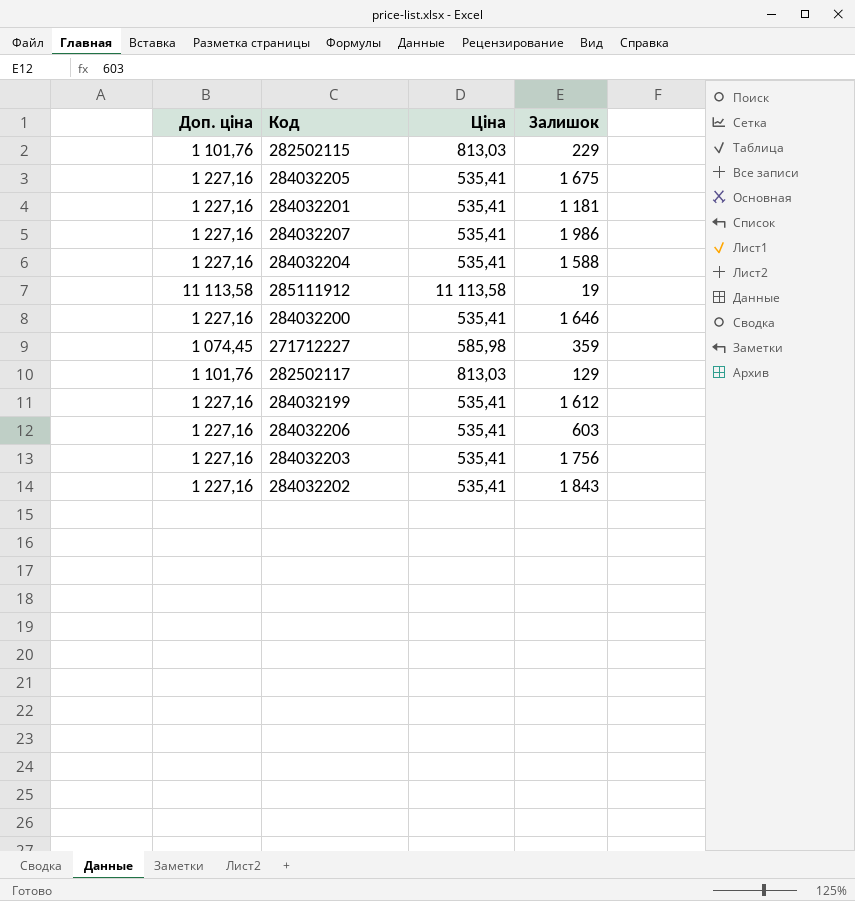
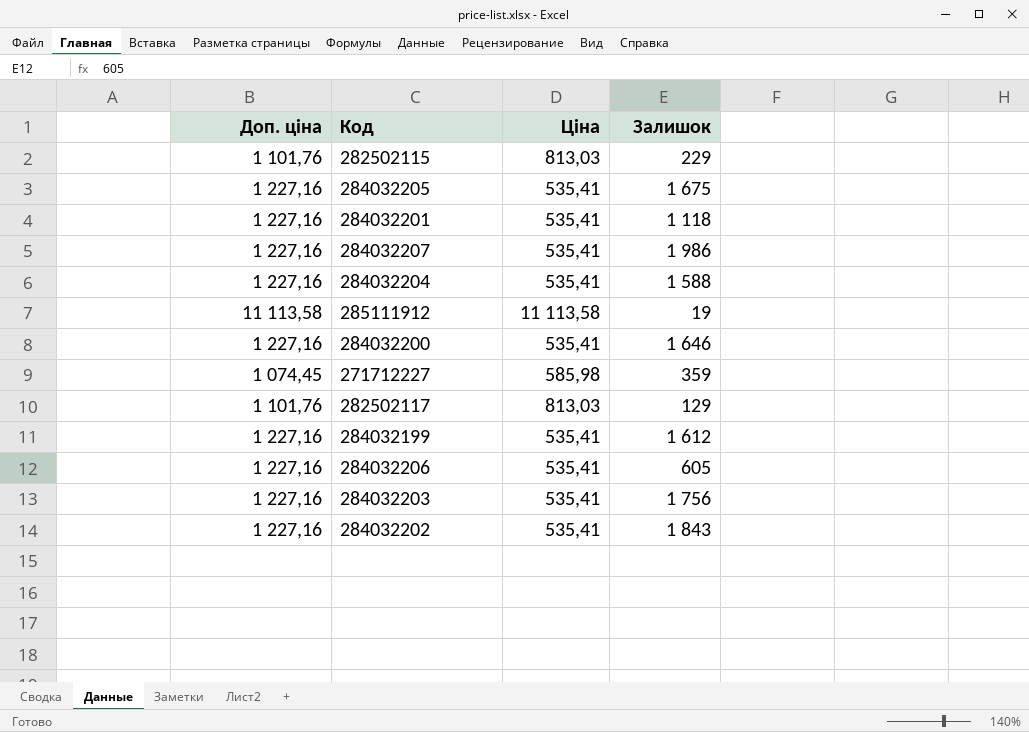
284032201 | Залишок: 1 181 -> 1 118
284032206 | Залишок: 603 -> 605

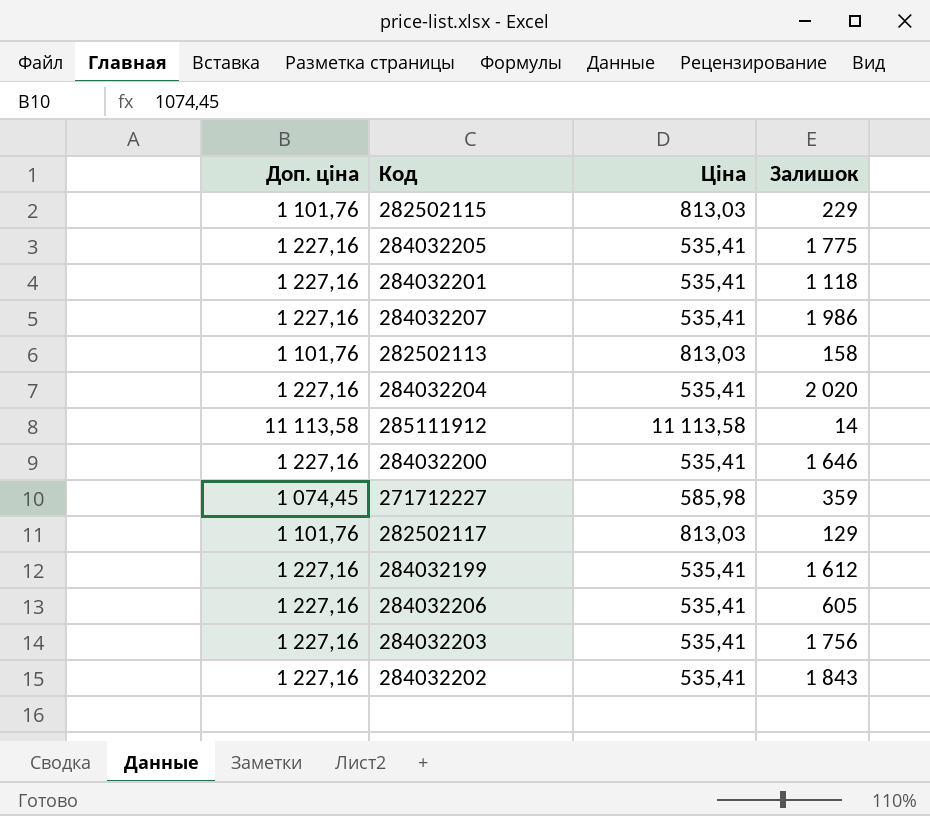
284032205 | Залишок: 1 675 -> 1 775
row 282502113: none -> 1 101,76 | 813,03 | 158
284032204 | Залишок: 1 588 -> 2 020
285111912 | Залишок: 19 -> 14

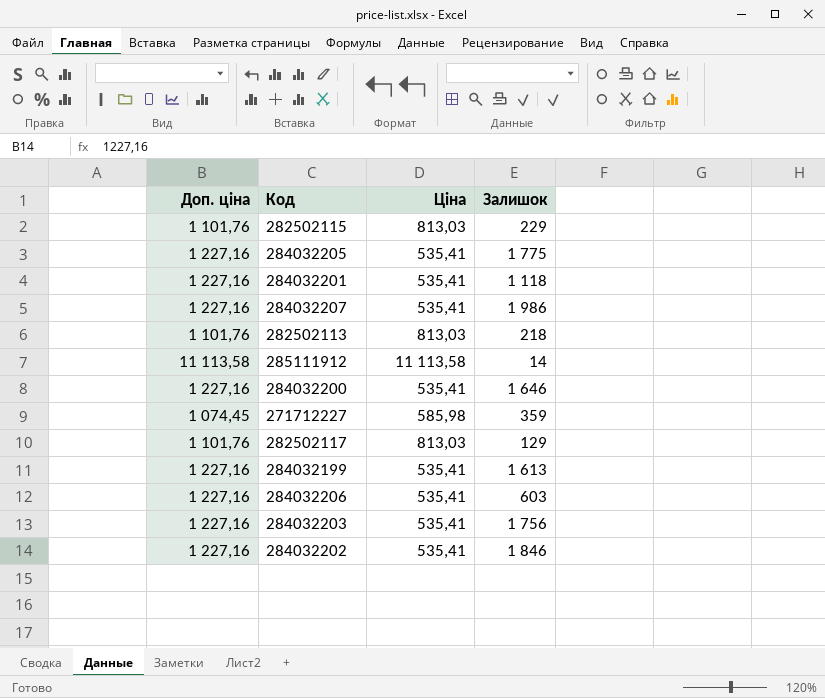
row 284032204: 1 227,16 | 535,41 | 2 020 -> none
282502113 | Залишок: 158 -> 218
284032199 | Залишок: 1 612 -> 1 613
284032206 | Залишок: 605 -> 603
284032202 | Залишок: 1 843 -> 1 846

